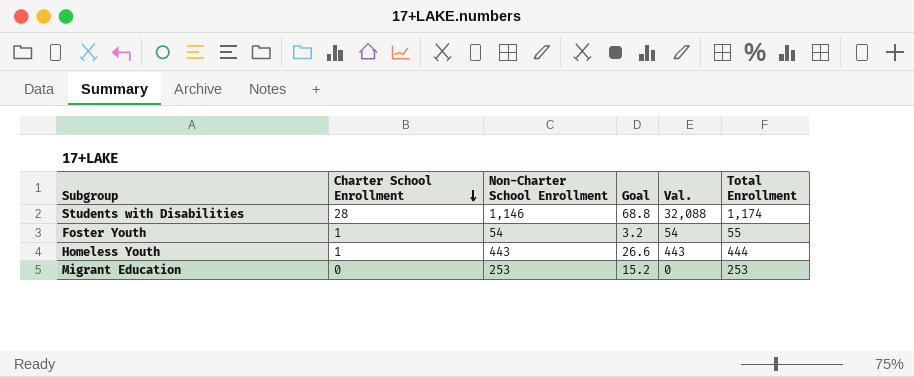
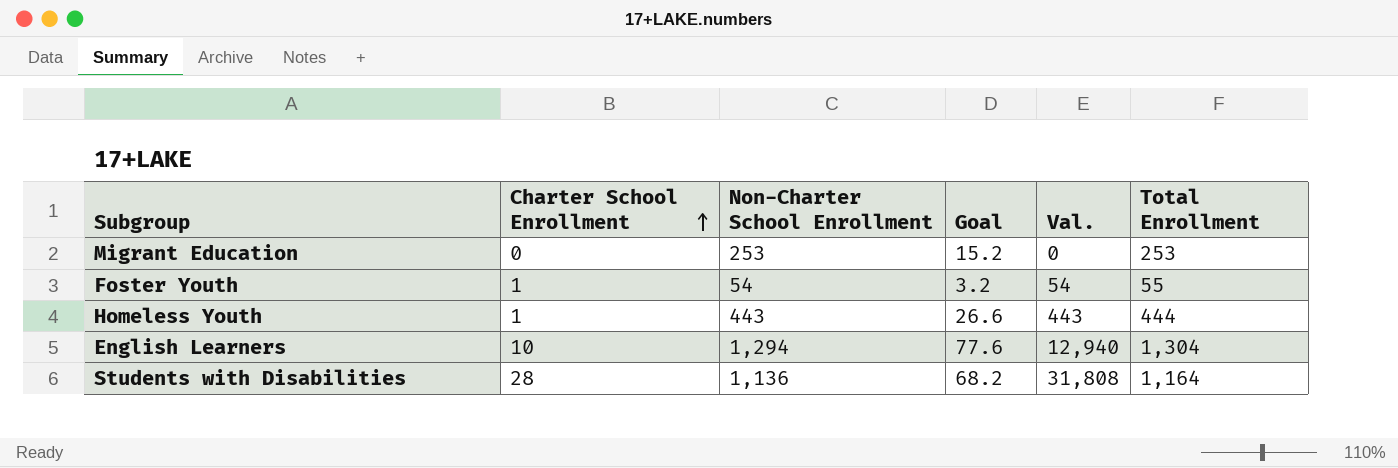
row order: Charter School Enrollment descending -> Charter School Enrollment ascending
row English Learners: none -> 10 | 1,294 | 77.6 | 12,940 | 1,304
Students with Disabilities | Non-Charter School Enrollment: 1,146 -> 1,136
Students with Disabilities | Goal: 68.8 -> 68.2
Students with Disabilities | Val.: 32,088 -> 31,808
Students with Disabilities | Total Enrollment: 1,174 -> 1,164

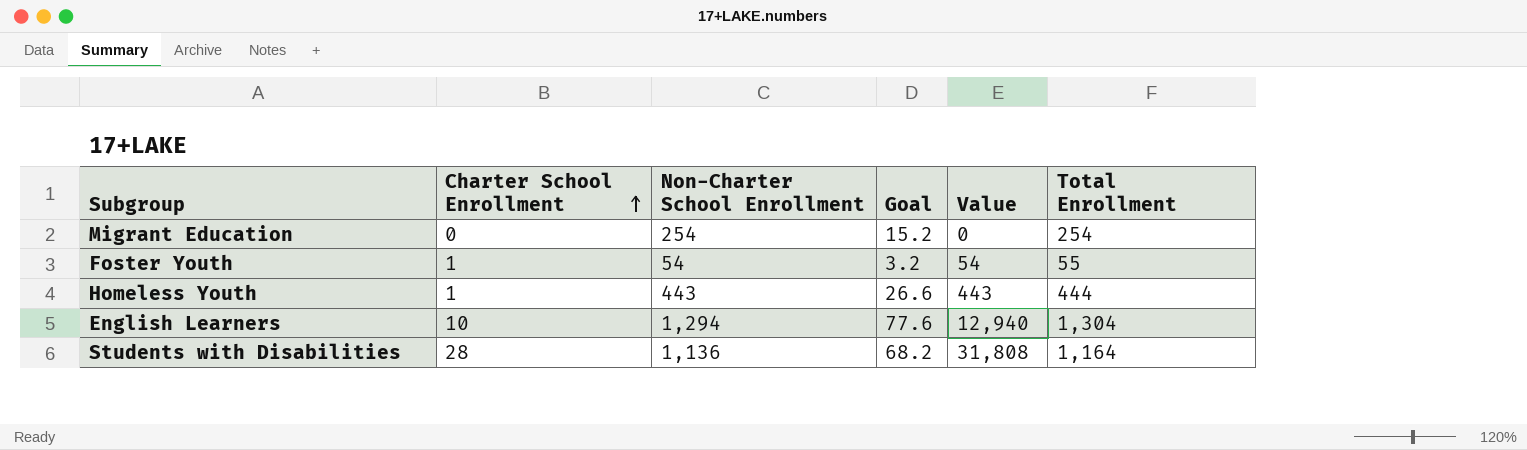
column name: Val. -> Value
Migrant Education | Non-Charter School Enrollment: 253 -> 254
Migrant Education | Total Enrollment: 253 -> 254

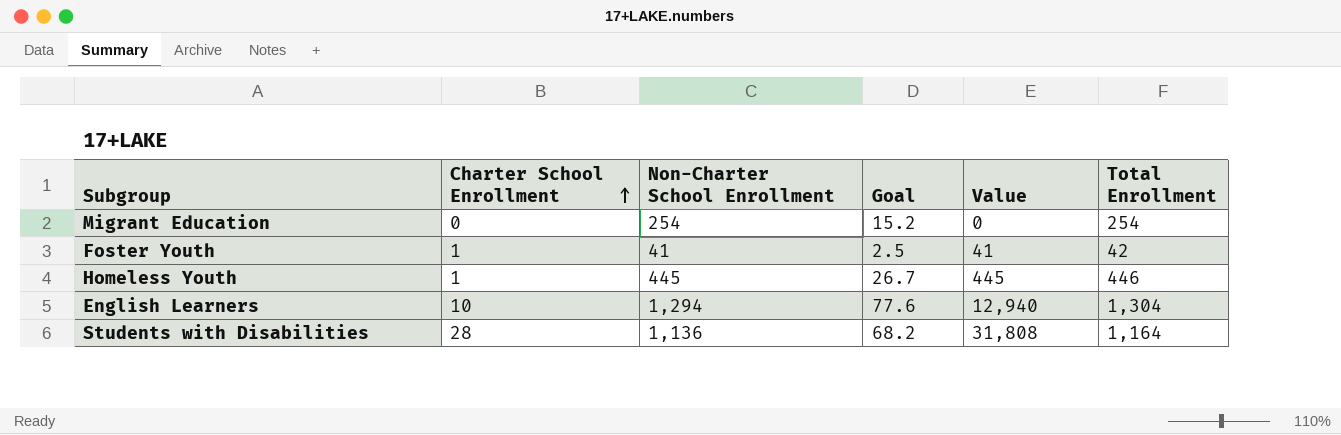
Foster Youth | Non-Charter School Enrollment: 54 -> 41
Foster Youth | Goal: 3.2 -> 2.5
Foster Youth | Value: 54 -> 41
Foster Youth | Total Enrollment: 55 -> 42
Homeless Youth | Non-Charter School Enrollment: 443 -> 445
Homeless Youth | Goal: 26.6 -> 26.7
Homeless Youth | Value: 443 -> 445
Homeless Youth | Total Enrollment: 444 -> 446

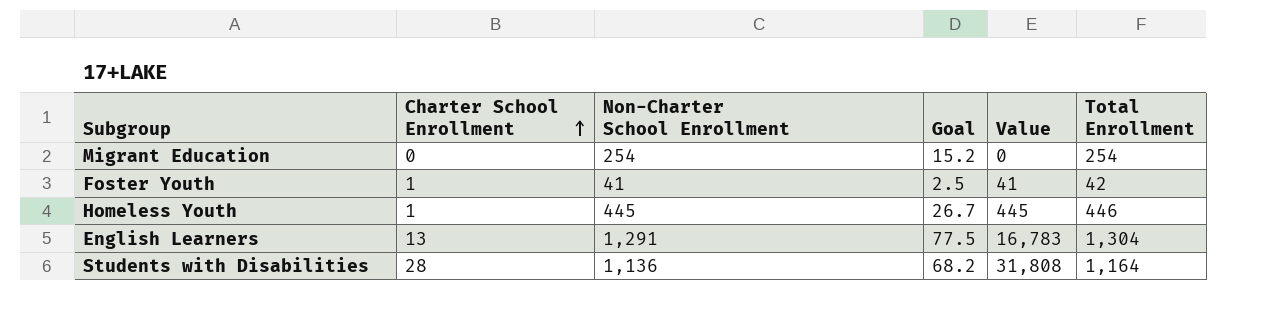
English Learners | Charter School Enrollment: 10 -> 13
English Learners | Non-Charter School Enrollment: 1,294 -> 1,291
English Learners | Goal: 77.6 -> 77.5
English Learners | Value: 12,940 -> 16,783

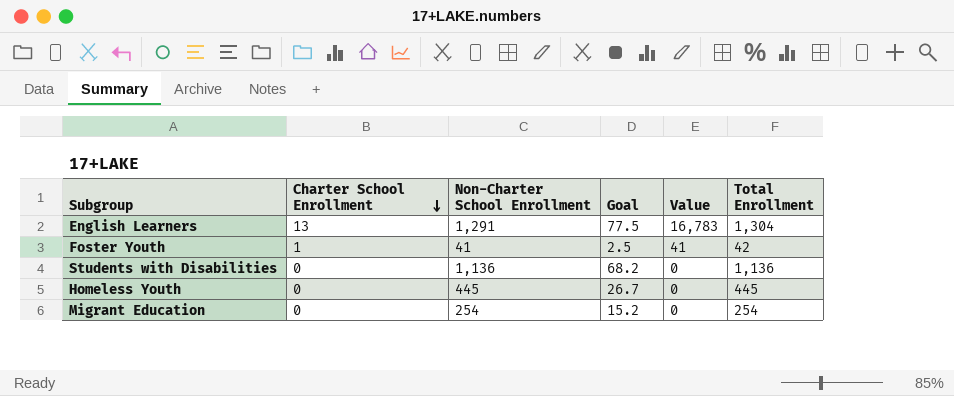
row order: Charter School Enrollment ascending -> Charter School Enrollment descending
Students with Disabilities | Charter School Enrollment: 28 -> 0
Students with Disabilities | Value: 31,808 -> 0
Students with Disabilities | Total Enrollment: 1,164 -> 1,136
Homeless Youth | Charter School Enrollment: 1 -> 0
Homeless Youth | Value: 445 -> 0
Homeless Youth | Total Enrollment: 446 -> 445

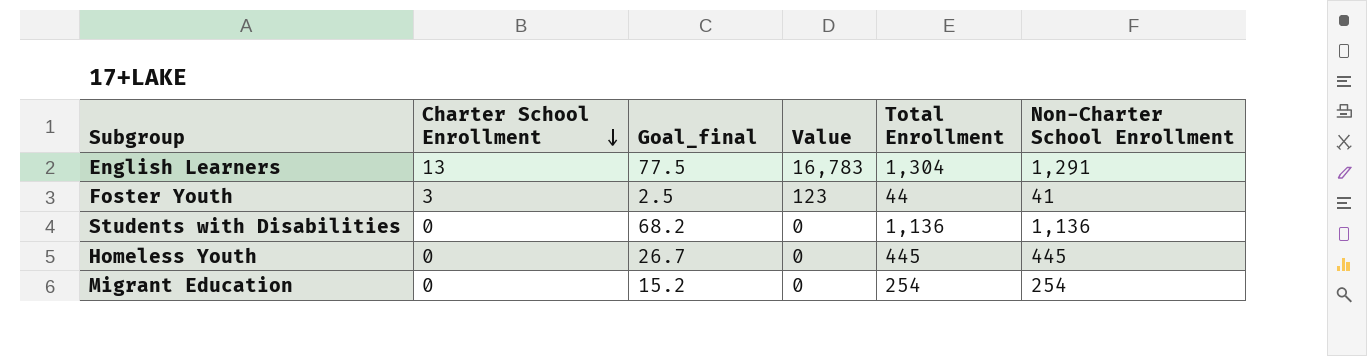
column name: Goal -> Goal_final
column Non-Charter School Enrollment | position: 3 -> 6
Foster Youth | Charter School Enrollment: 1 -> 3
Foster Youth | Value: 41 -> 123
Foster Youth | Total Enrollment: 42 -> 44

